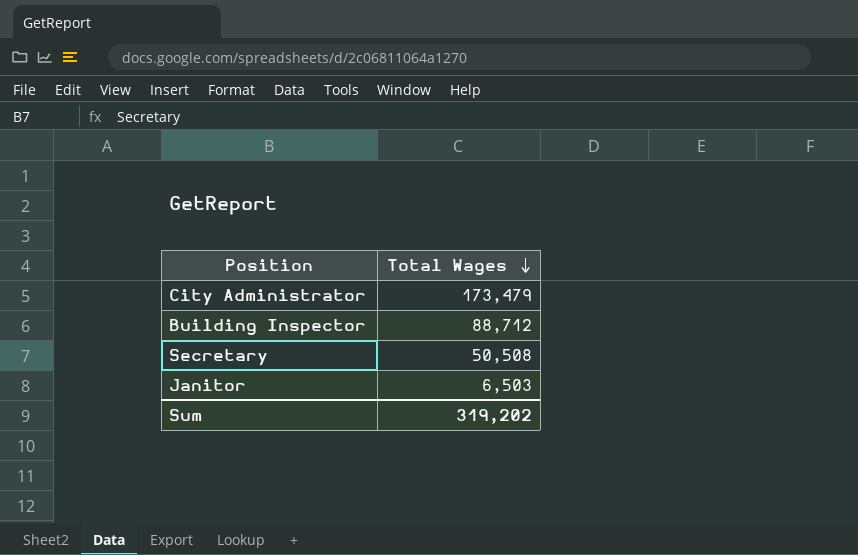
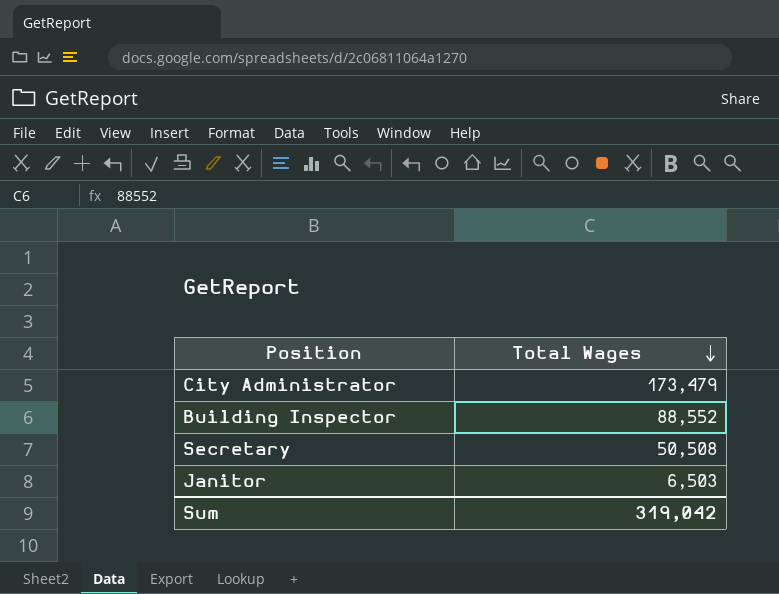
Building Inspector | Total Wages: 88,712 -> 88,552
Sum | Total Wages: 319,202 -> 319,042

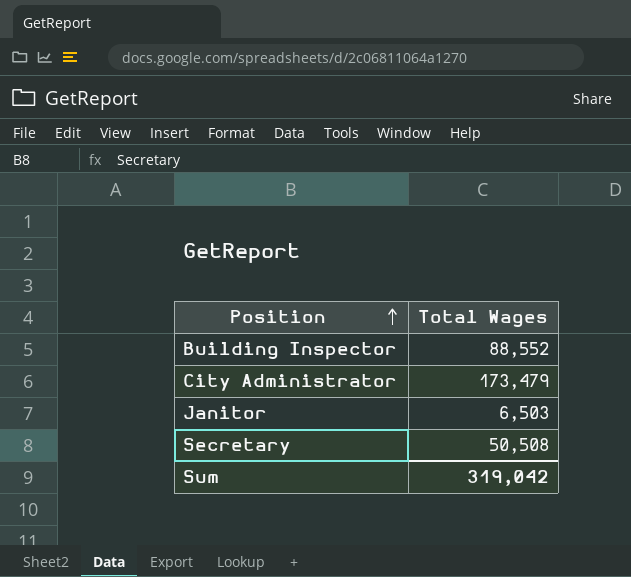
row order: Total Wages descending -> Position ascending

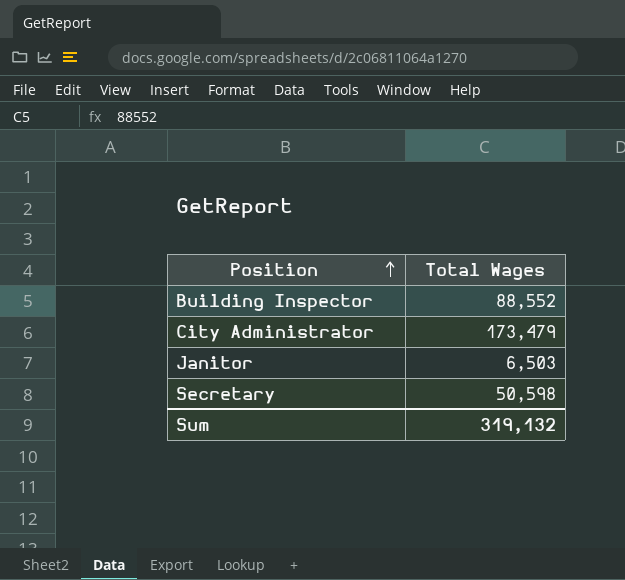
Secretary | Total Wages: 50,508 -> 50,598
Sum | Total Wages: 319,042 -> 319,132

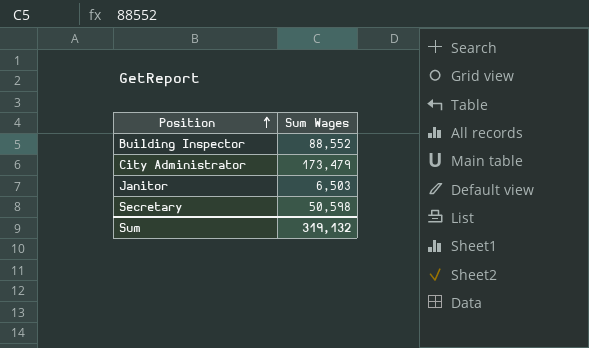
column name: Total Wages -> Sum Wages

